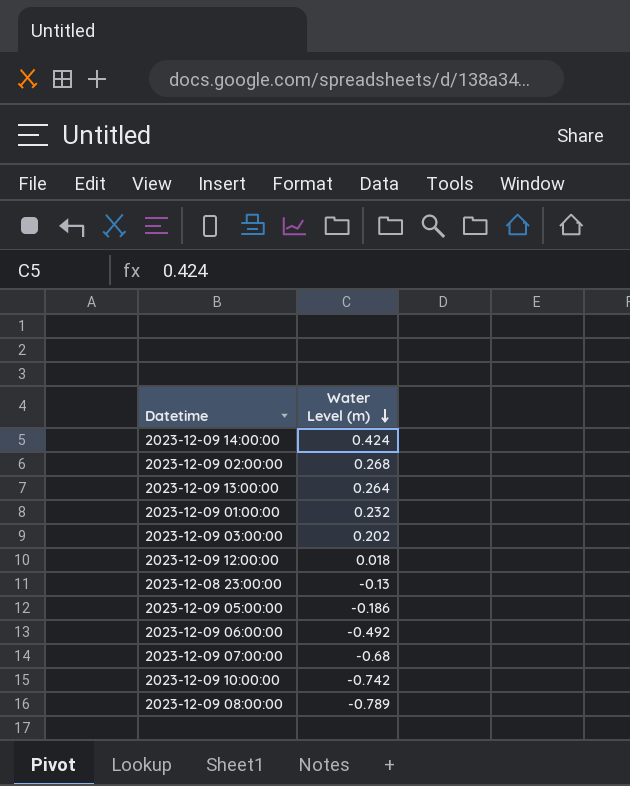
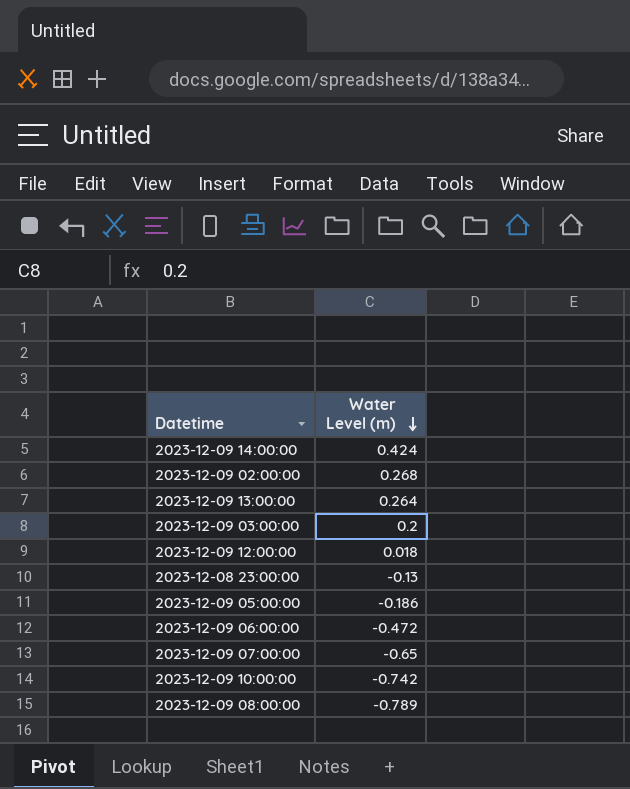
row 2023-12-09 01:00:00: 0.232 -> none
2023-12-09 03:00:00 | Water Level (m): 0.202 -> 0.2
2023-12-09 06:00:00 | Water Level (m): -0.492 -> -0.472
2023-12-09 07:00:00 | Water Level (m): -0.68 -> -0.65

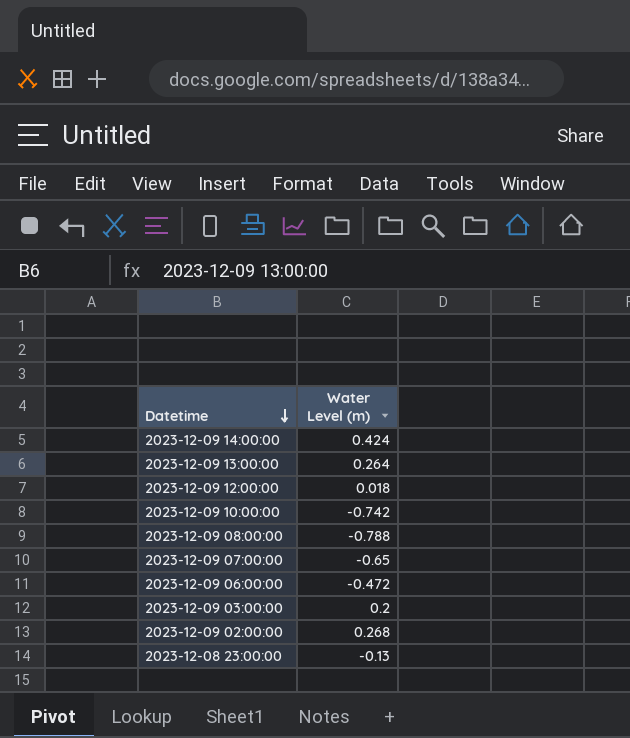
row order: Water Level (m) descending -> Datetime descending
row 2023-12-09 05:00:00: -0.186 -> none
2023-12-09 08:00:00 | Water Level (m): -0.789 -> -0.788

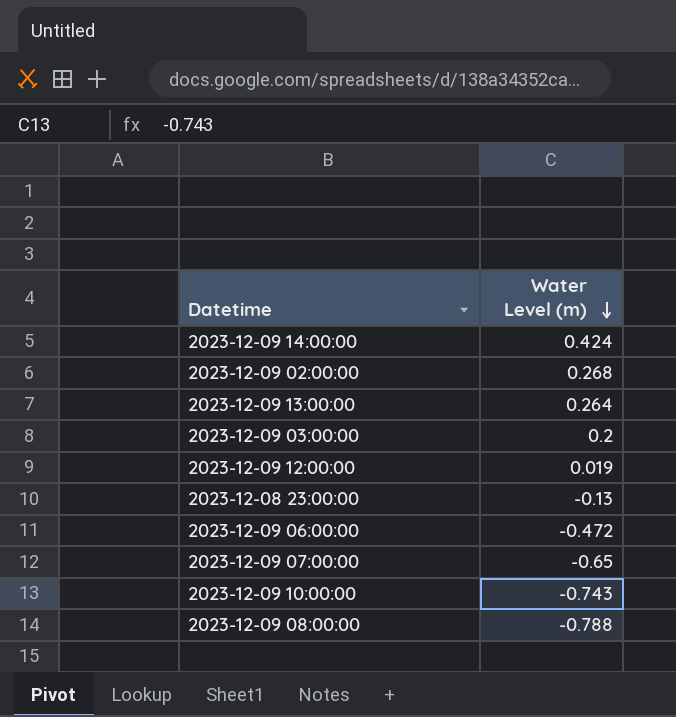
row order: Datetime descending -> Water Level (m) descending
2023-12-09 12:00:00 | Water Level (m): 0.018 -> 0.019
2023-12-09 10:00:00 | Water Level (m): -0.742 -> -0.743

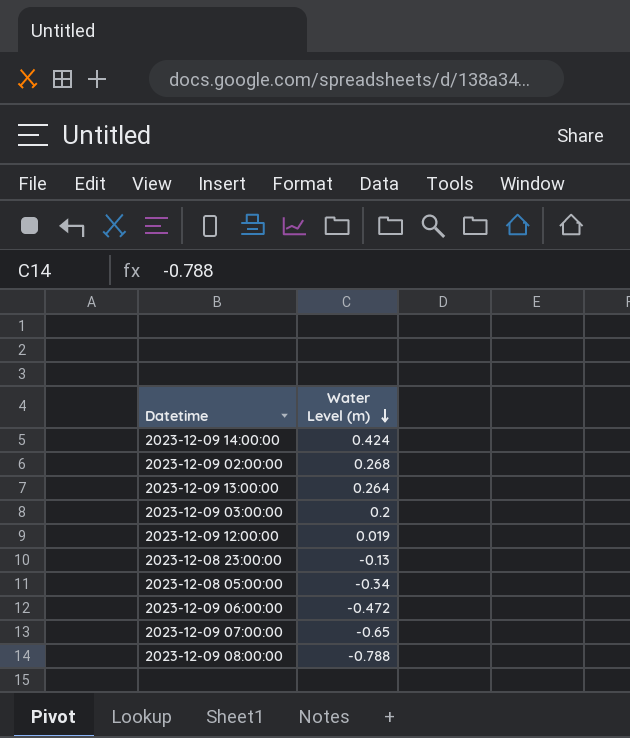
row 2023-12-09 10:00:00: -0.743 -> none
row 2023-12-08 05:00:00: none -> -0.34

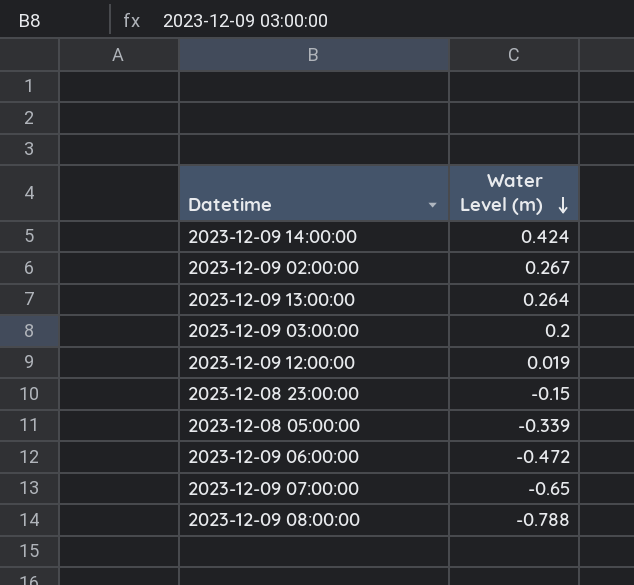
2023-12-09 02:00:00 | Water Level (m): 0.268 -> 0.267
2023-12-08 23:00:00 | Water Level (m): -0.13 -> -0.15
2023-12-08 05:00:00 | Water Level (m): -0.34 -> -0.339

